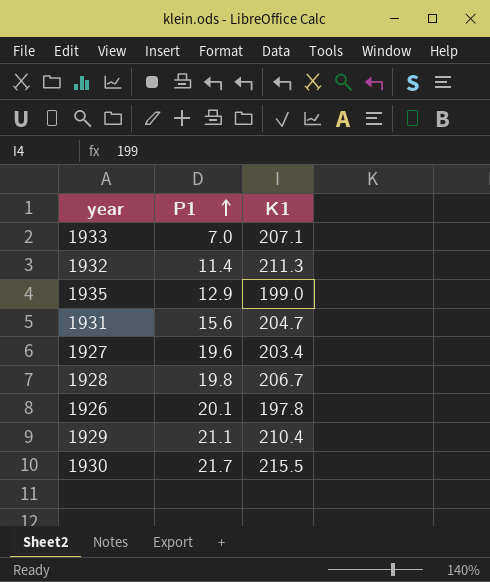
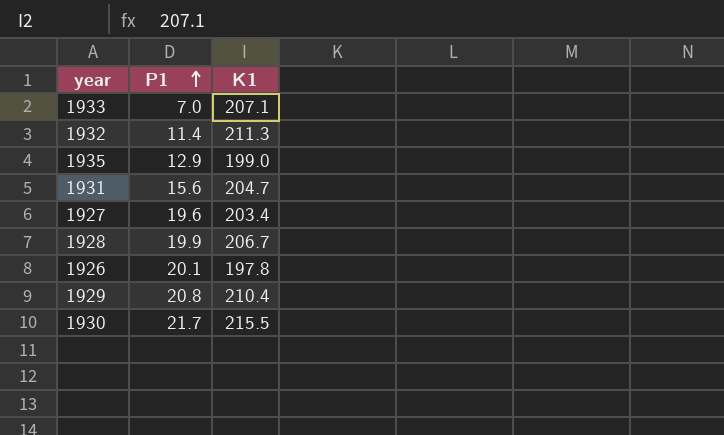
1928 | P1: 19.8 -> 19.9
1929 | P1: 21.1 -> 20.8

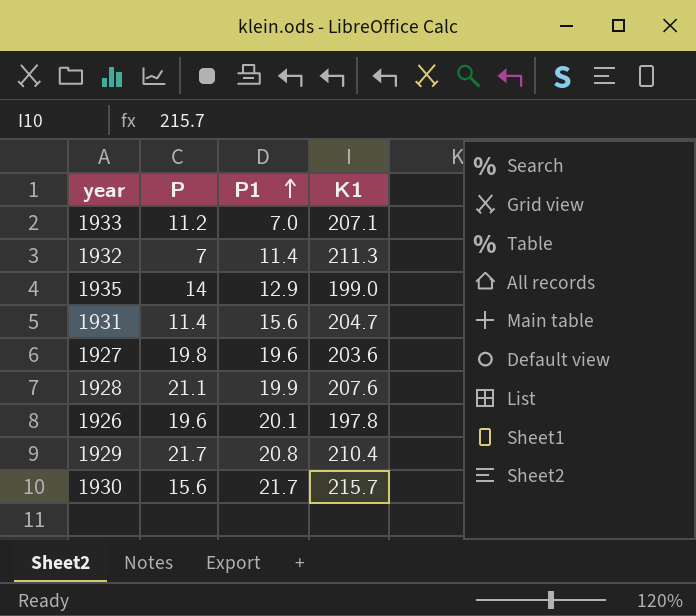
column P | position: none -> 2
1927 | K1: 203.4 -> 203.6
1928 | K1: 206.7 -> 207.6
1930 | K1: 215.5 -> 215.7

